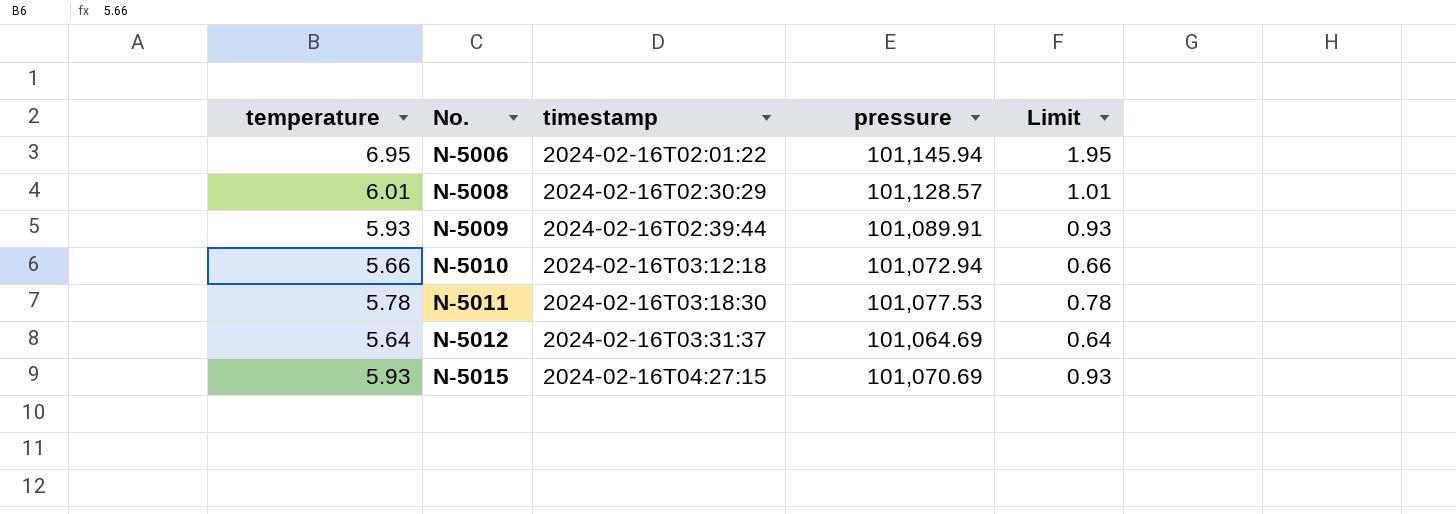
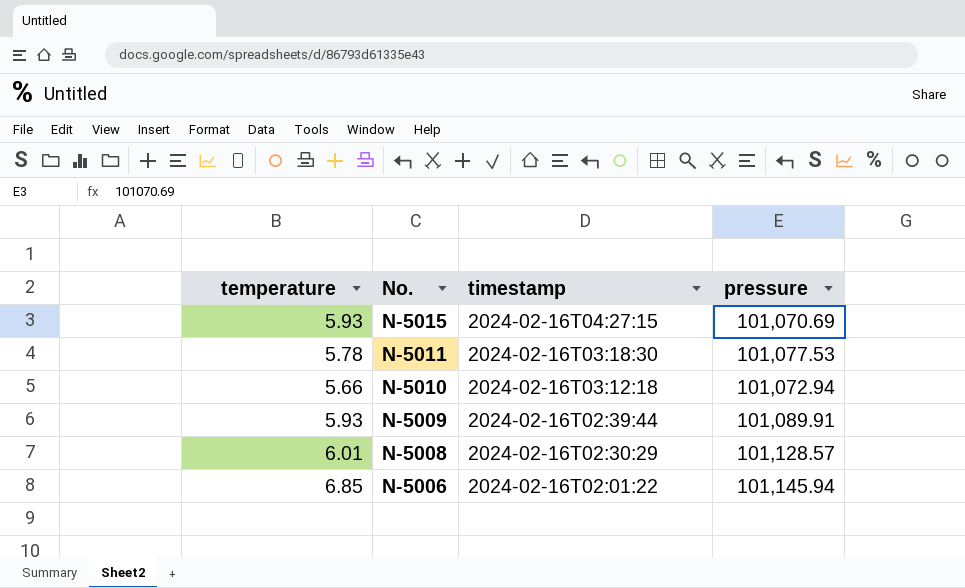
row order: No. ascending -> No. descending
column Limit | formula: [temperature] - 5 -> none
row N-5012: 5.64 | 2024-02-16T03:31:37 | 101,064.69 | 0.64 -> none
N-5006 | temperature: 6.95 -> 6.85

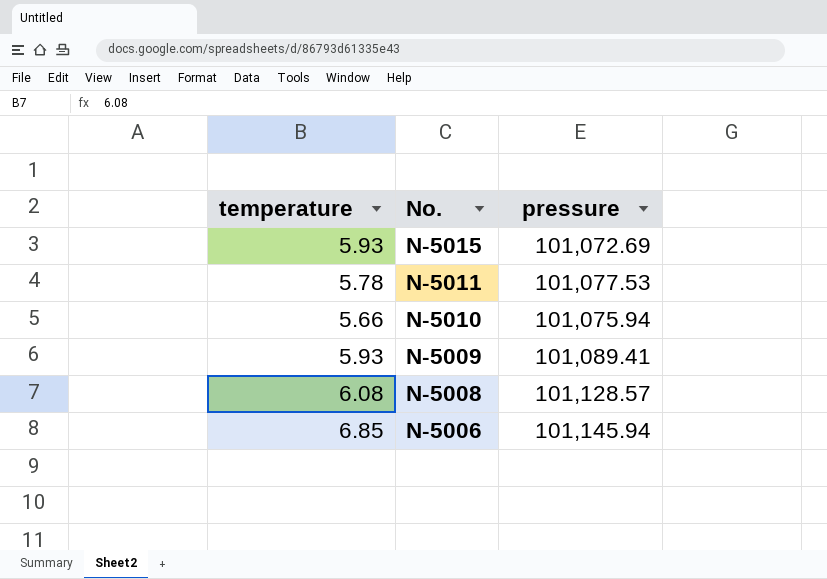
column timestamp | position: 3 -> none
N-5015 | pressure: 101,070.69 -> 101,072.69
N-5010 | pressure: 101,072.94 -> 101,075.94
N-5009 | pressure: 101,089.91 -> 101,089.41
N-5008 | temperature: 6.01 -> 6.08

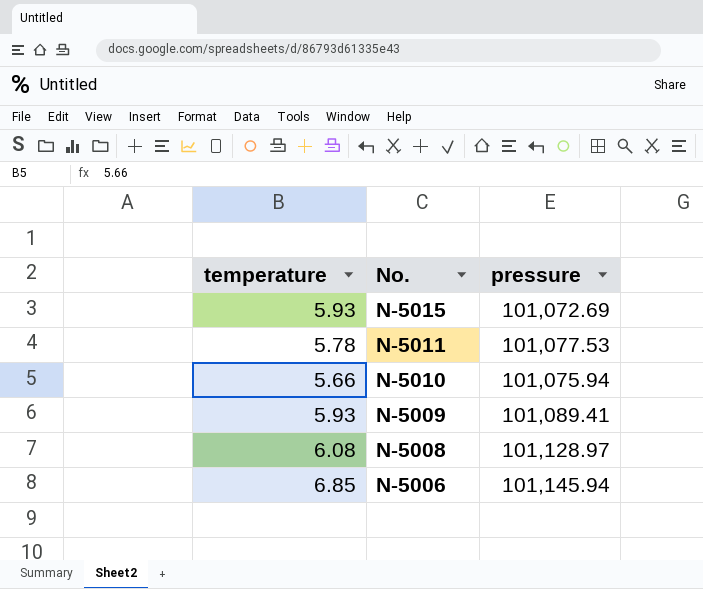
N-5008 | pressure: 101,128.57 -> 101,128.97

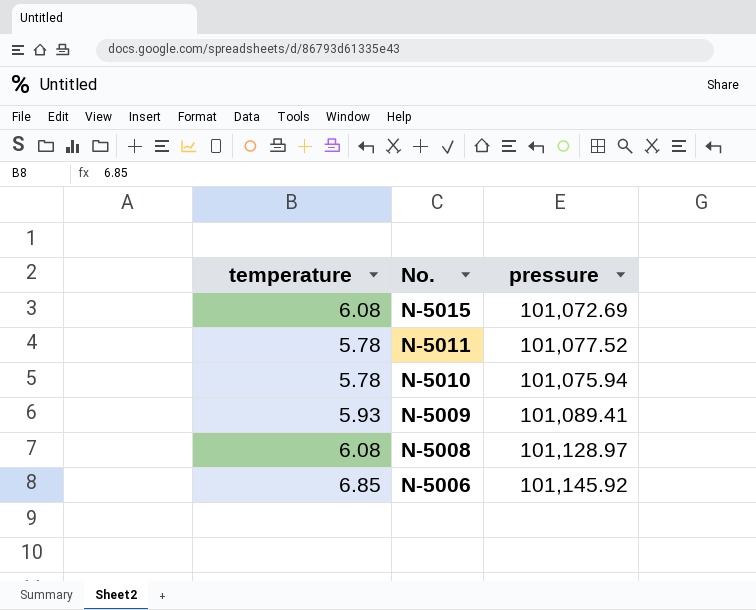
N-5015 | temperature: 5.93 -> 6.08
N-5011 | pressure: 101,077.53 -> 101,077.52
N-5010 | temperature: 5.66 -> 5.78
N-5006 | pressure: 101,145.94 -> 101,145.92

